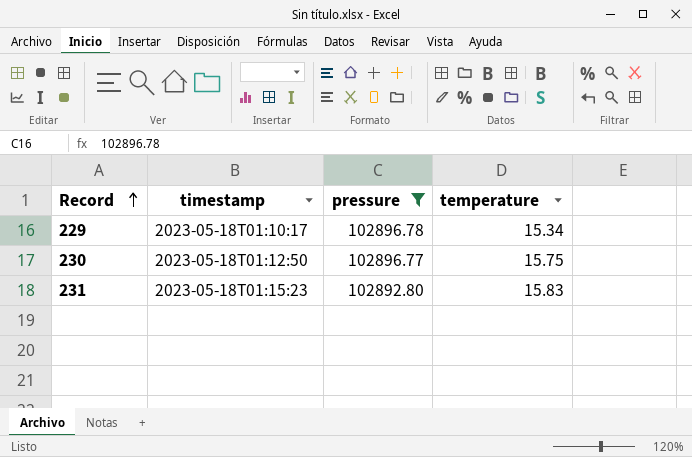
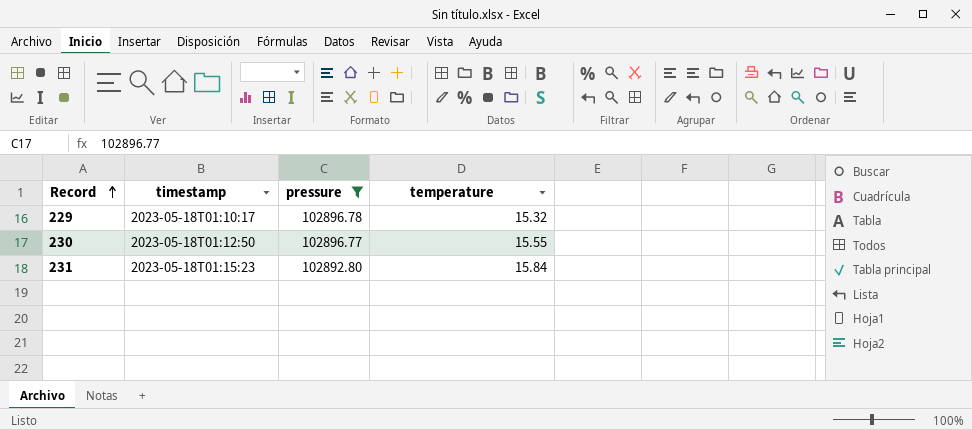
229 | temperature: 15.34 -> 15.32
230 | temperature: 15.75 -> 15.55
231 | temperature: 15.83 -> 15.84

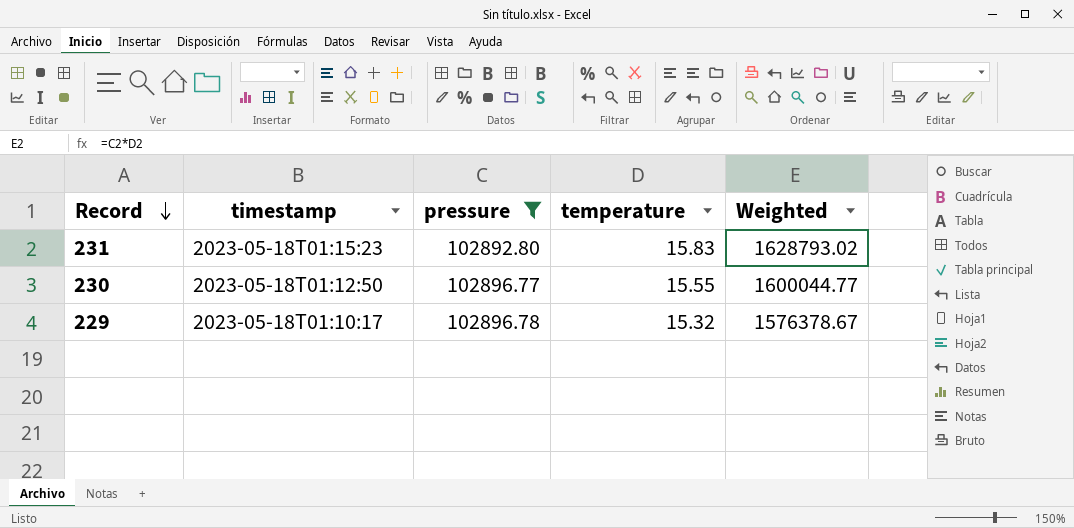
row order: Record ascending -> Record descending
column Weighted | formula: none -> [pressure] * [temperature]
231 | temperature: 15.84 -> 15.83

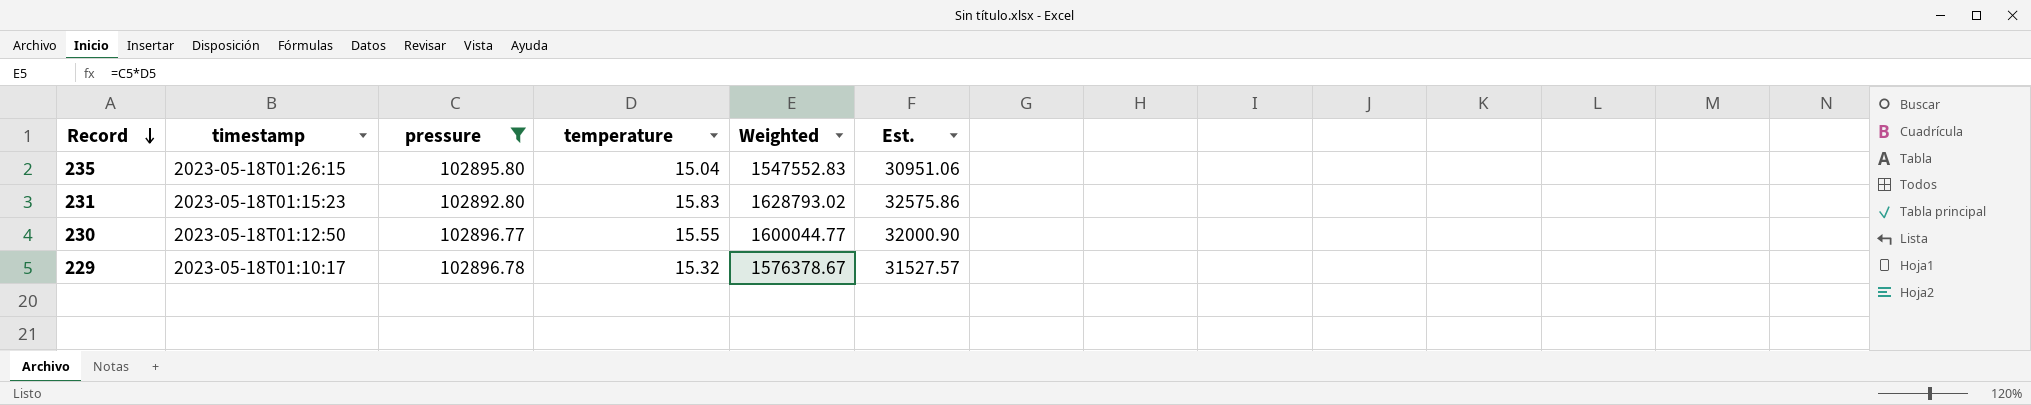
column Est. | formula: none -> [Weighted] * 0.02
row 235: none -> 2023-05-18T01:26:15 | 102895.80 | 15.04 | 1547552.83 | 30951.06

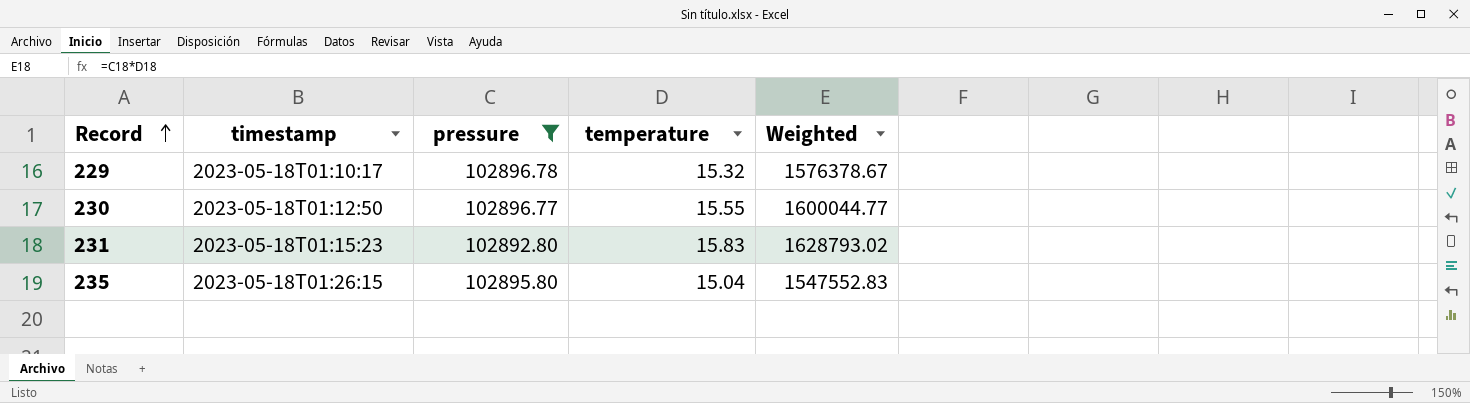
row order: Record descending -> Record ascending
column Est. | formula: [Weighted] * 0.02 -> none

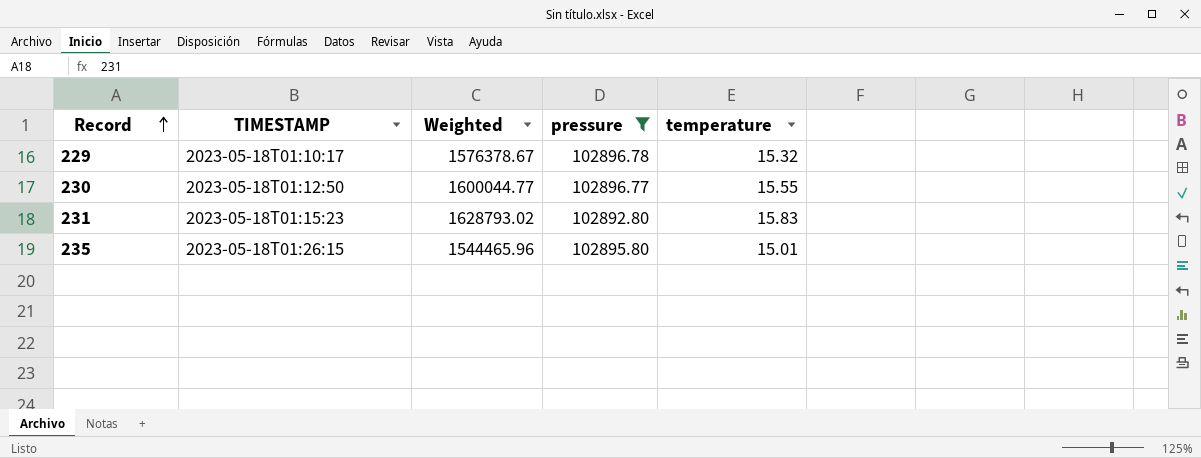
column name: timestamp -> TIMESTAMP
column Weighted | position: 5 -> 3
235 | Weighted: 1547552.83 -> 1544465.96
235 | temperature: 15.04 -> 15.01

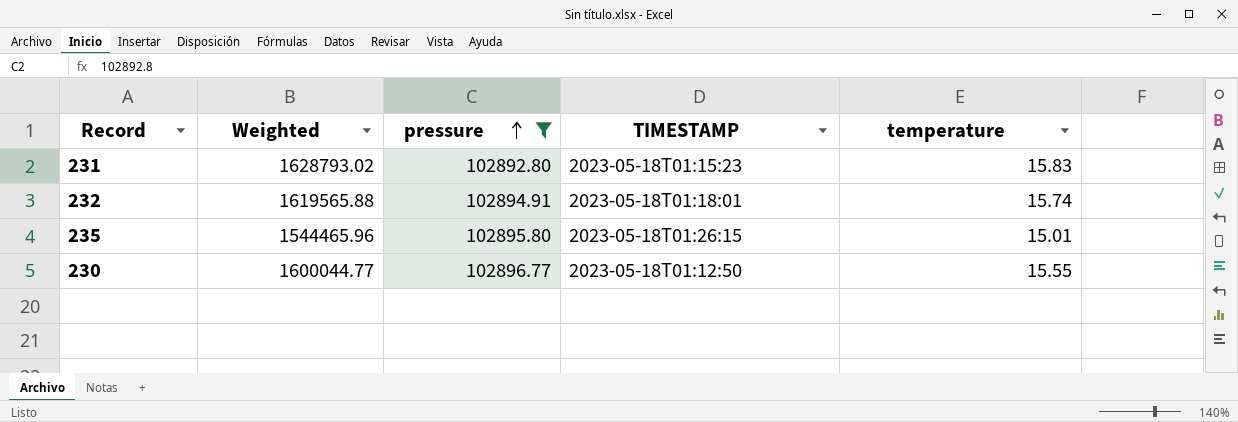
row order: Record ascending -> pressure ascending
column TIMESTAMP | position: 2 -> 4
row 229: 2023-05-18T01:10:17 | 1576378.67 | 102896.78 | 15.32 -> none
row 232: none -> 1619565.88 | 102894.91 | 2023-05-18T01:18:01 | 15.74

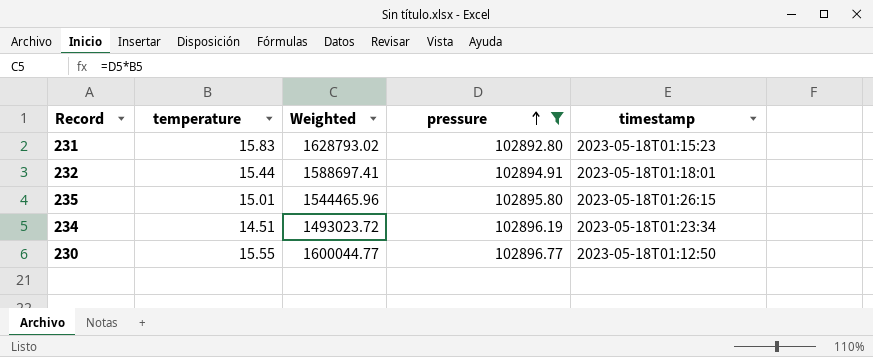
column temperature | position: 5 -> 2
column name: TIMESTAMP -> timestamp
232 | temperature: 15.74 -> 15.44
232 | Weighted: 1619565.88 -> 1588697.41
row 234: none -> 14.51 | 1493023.72 | 102896.19 | 2023-05-18T01:23:34

